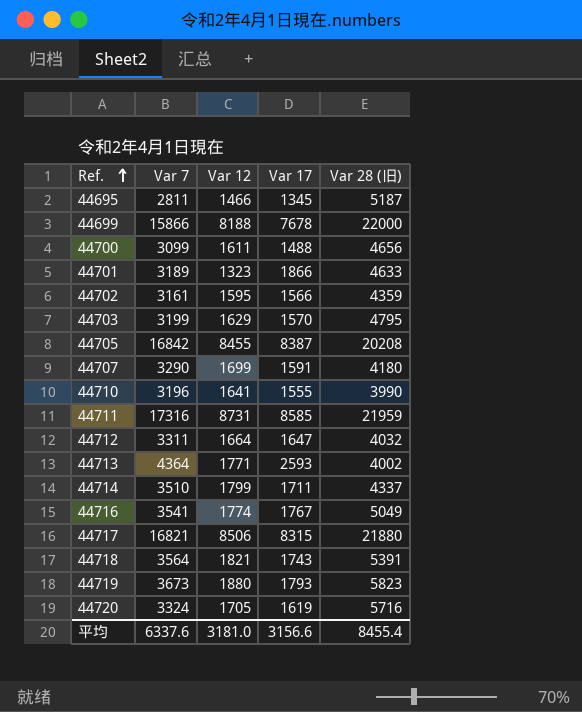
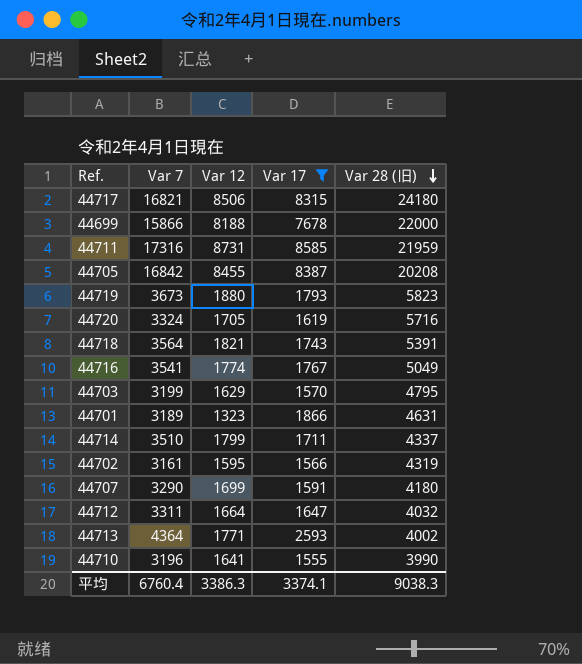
filter: none -> Var 17 >= 1555
row order: Ref. ascending -> Var 28 (旧) descending
44717 | Var 28 (旧): 21880 -> 24180
44701 | Var 28 (旧): 4633 -> 4631
44702 | Var 28 (旧): 4359 -> 4319
平均 | Var 7: 6337.6 -> 6760.4
平均 | Var 12: 3181.0 -> 3386.3
平均 | Var 17: 3156.6 -> 3374.1
平均 | Var 28 (旧): 8455.4 -> 9038.3

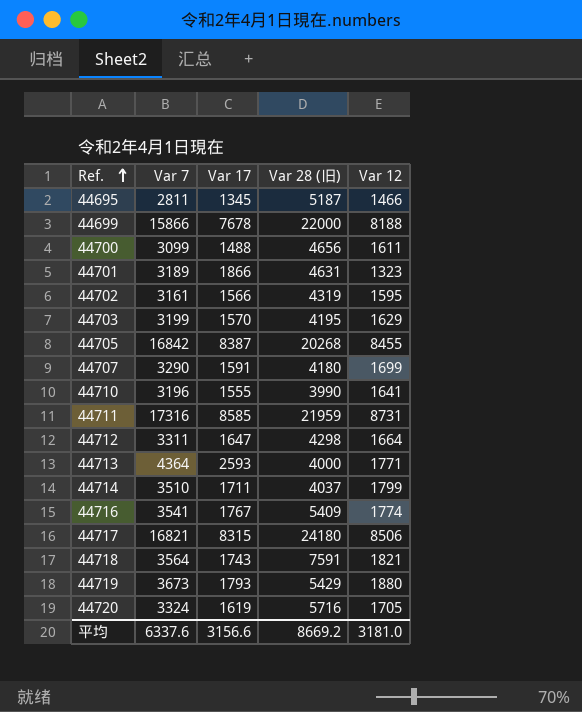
filter: Var 17 >= 1555 -> none
row order: Var 28 (旧) descending -> Ref. ascending
column Var 12 | position: 3 -> 5
44703 | Var 28 (旧): 4795 -> 4195
44705 | Var 28 (旧): 20208 -> 20268
44712 | Var 28 (旧): 4032 -> 4298
44713 | Var 28 (旧): 4002 -> 4000
44714 | Var 28 (旧): 4337 -> 4037
44716 | Var 28 (旧): 5049 -> 5409
44718 | Var 28 (旧): 5391 -> 7591
44719 | Var 28 (旧): 5823 -> 5429
平均 | Var 7: 6760.4 -> 6337.6
平均 | Var 17: 3374.1 -> 3156.6
平均 | Var 28 (旧): 9038.3 -> 8669.2
平均 | Var 12: 3386.3 -> 3181.0

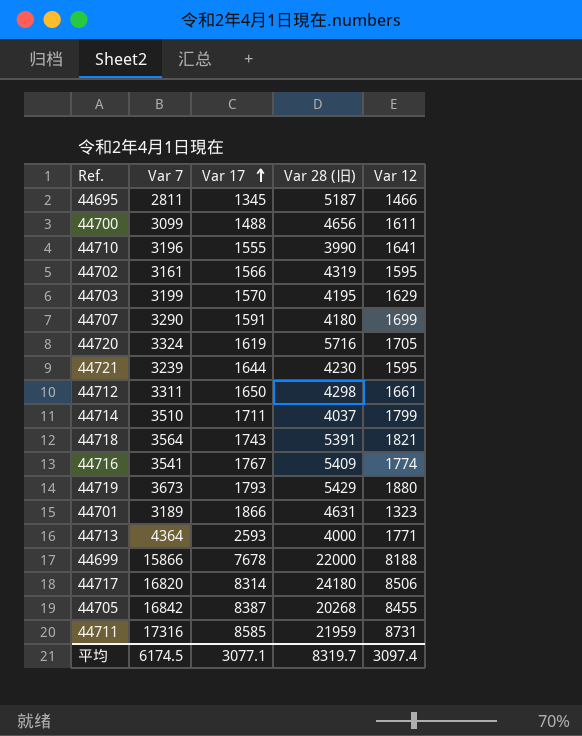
row order: Ref. ascending -> Var 17 ascending
row 44721: none -> 3239 | 1644 | 4230 | 1595
44712 | Var 17: 1647 -> 1650
44712 | Var 12: 1664 -> 1661
44718 | Var 28 (旧): 7591 -> 5391
44717 | Var 7: 16821 -> 16820
44717 | Var 17: 8315 -> 8314
平均 | Var 7: 6337.6 -> 6174.5
平均 | Var 17: 3156.6 -> 3077.1
平均 | Var 28 (旧): 8669.2 -> 8319.7
平均 | Var 12: 3181.0 -> 3097.4

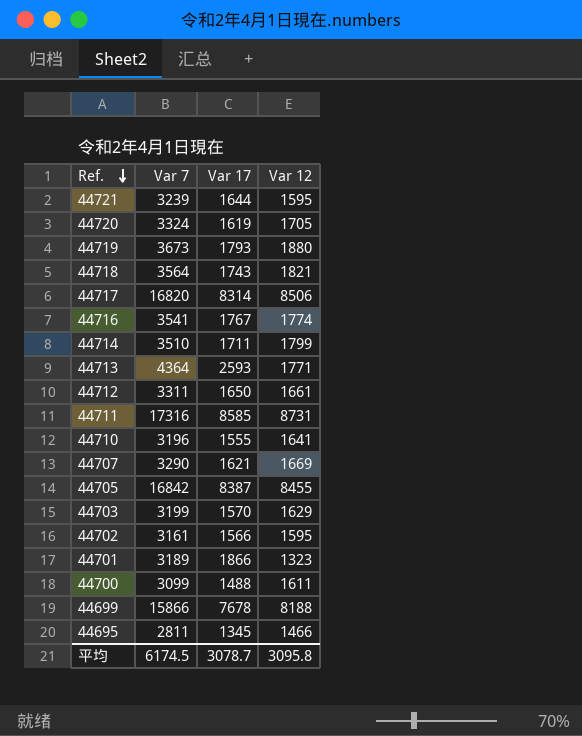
row order: Var 17 ascending -> Ref. descending
column Var 28 (旧) | position: 4 -> none
44707 | Var 17: 1591 -> 1621
44707 | Var 12: 1699 -> 1669
平均 | Var 17: 3077.1 -> 3078.7
平均 | Var 12: 3097.4 -> 3095.8

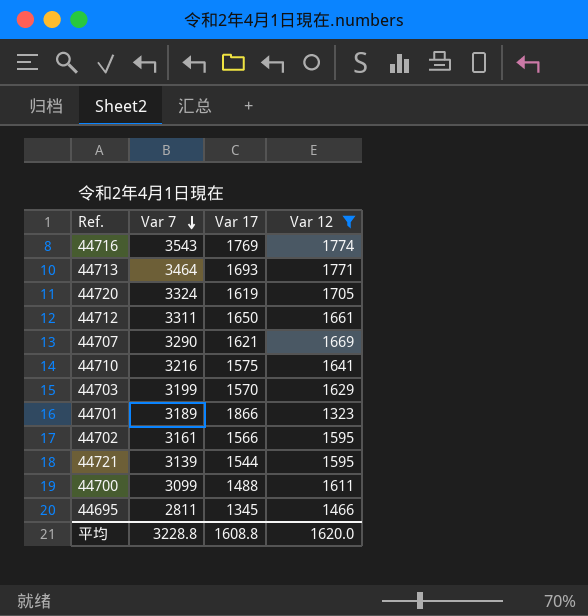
filter: none -> Var 12 <= 1774
row order: Ref. descending -> Var 7 descending
44716 | Var 7: 3541 -> 3543
44716 | Var 17: 1767 -> 1769
44713 | Var 7: 4364 -> 3464
44713 | Var 17: 2593 -> 1693
44710 | Var 7: 3196 -> 3216
44710 | Var 17: 1555 -> 1575
44721 | Var 7: 3239 -> 3139
44721 | Var 17: 1644 -> 1544
平均 | Var 7: 6174.5 -> 3228.8
平均 | Var 17: 3078.7 -> 1608.8
平均 | Var 12: 3095.8 -> 1620.0

